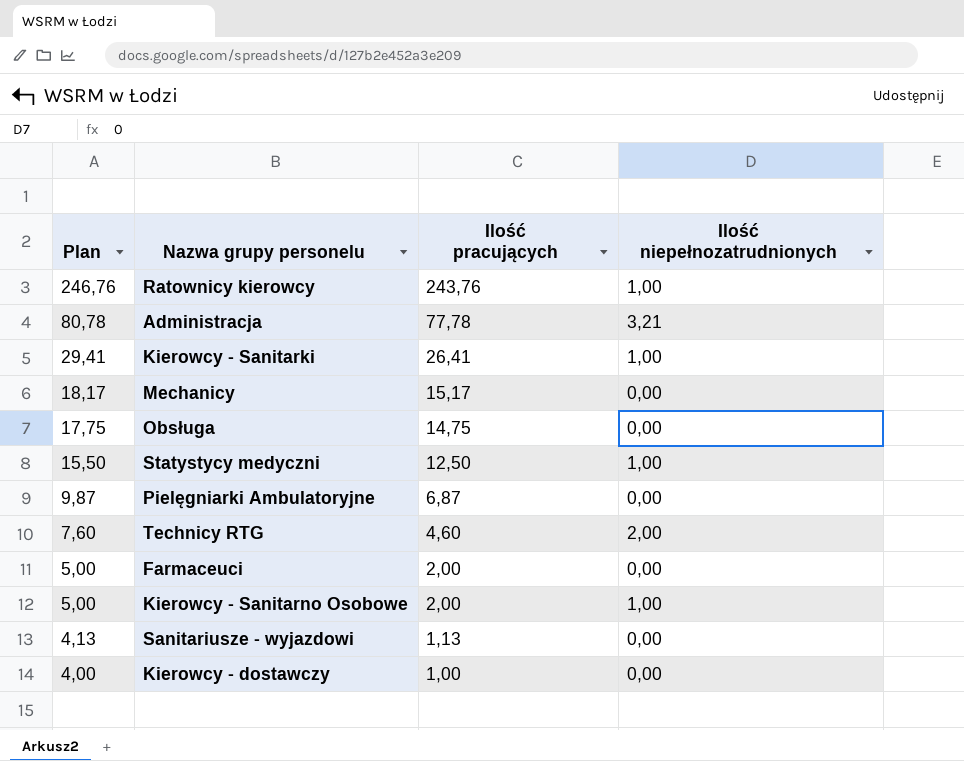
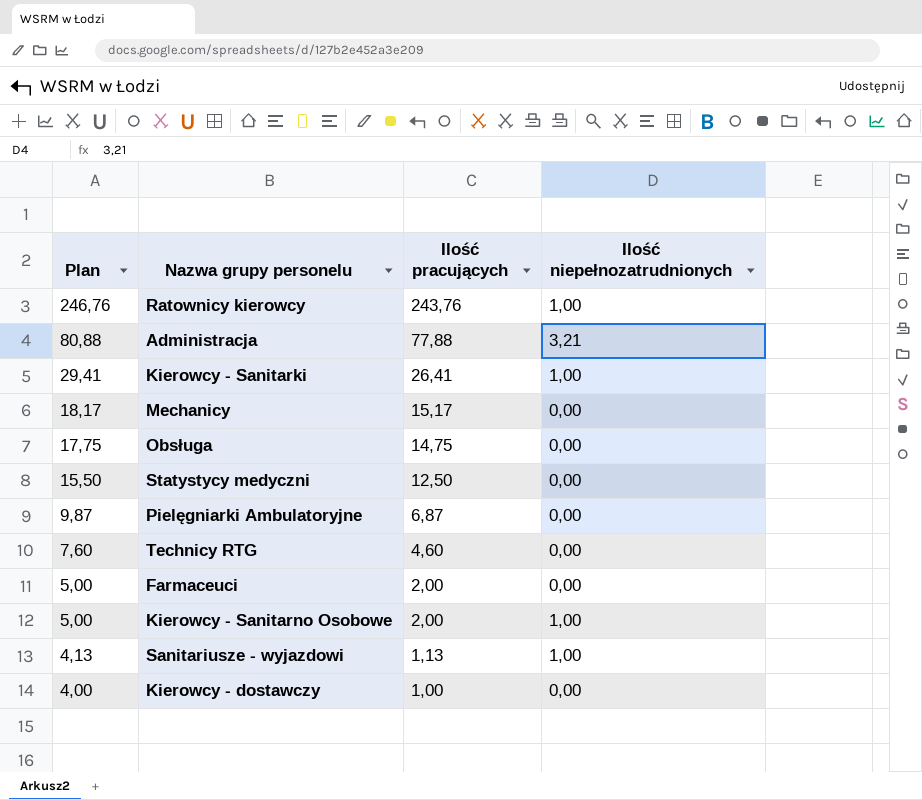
Administracja | Plan: 80,78 -> 80,88
Administracja | Ilość pracujących: 77,78 -> 77,88
Statystycy medyczni | Ilość niepełnozatrudnionych: 1,00 -> 0,00
Technicy RTG | Ilość niepełnozatrudnionych: 2,00 -> 0,00
Sanitariusze - wyjazdowi | Ilość niepełnozatrudnionych: 0,00 -> 1,00

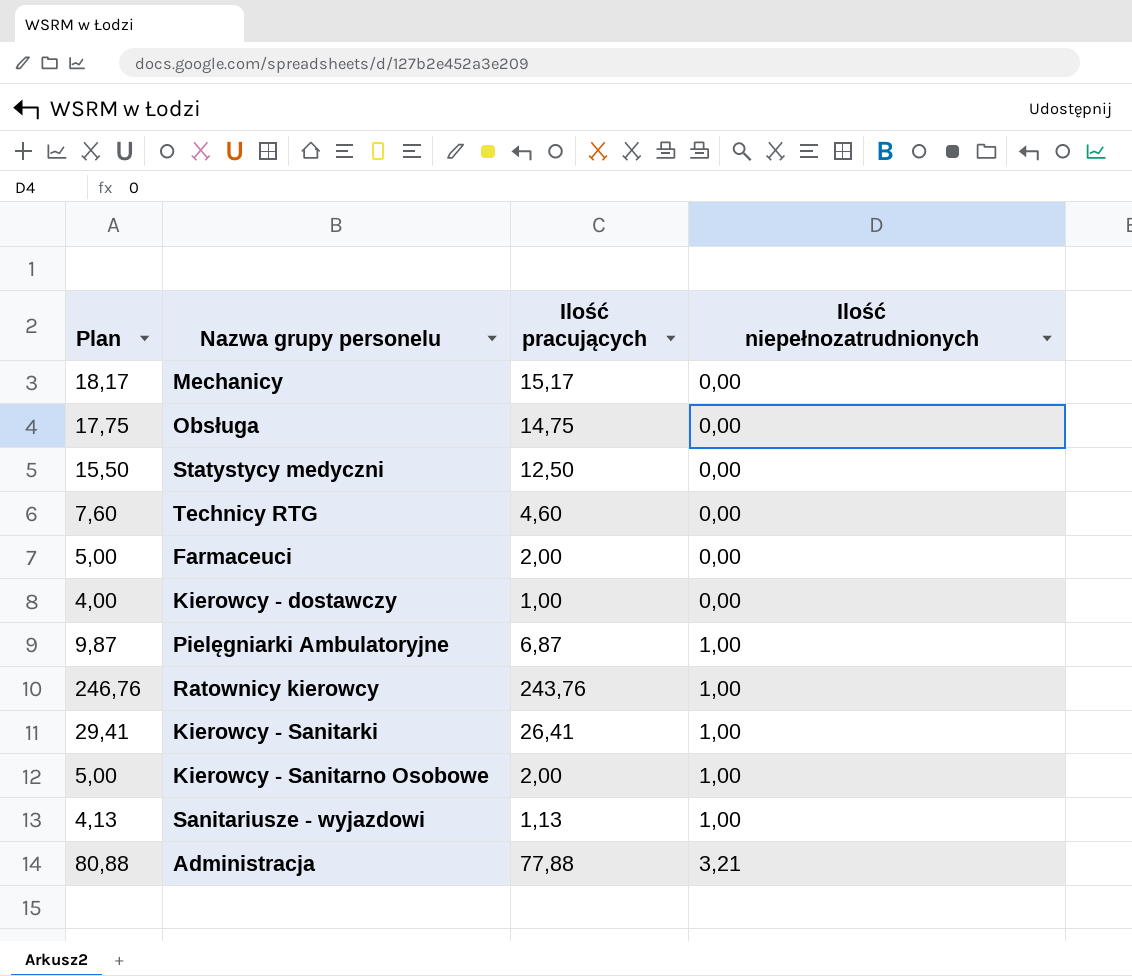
row order: Plan descending -> Ilość niepełnozatrudnionych ascending
Pielęgniarki Ambulatoryjne | Ilość niepełnozatrudnionych: 0,00 -> 1,00

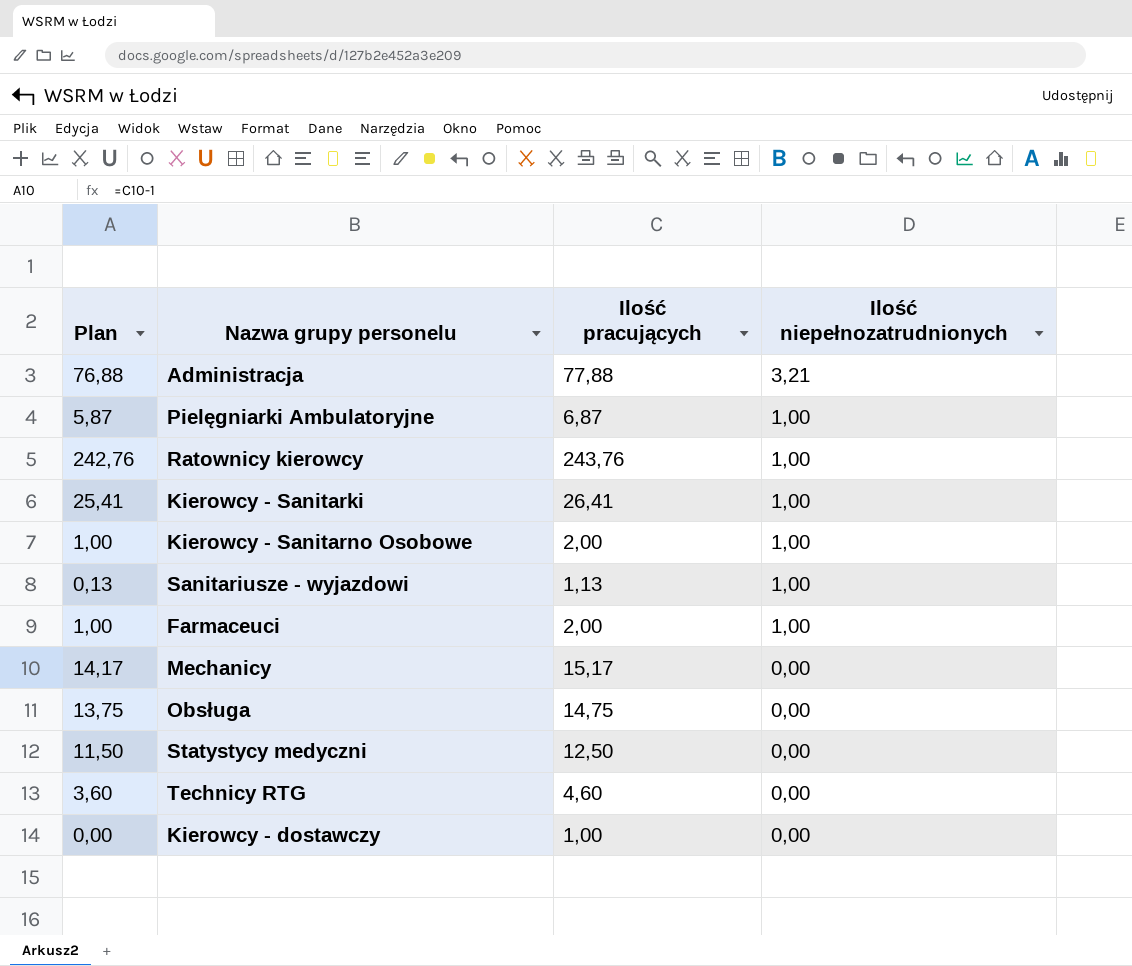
row order: Ilość niepełnozatrudnionych ascending -> Ilość niepełnozatrudnionych descending
column Plan | formula: [Ilość pracujących] + 3 -> [Ilość pracujących] - 1
Farmaceuci | Ilość niepełnozatrudnionych: 0,00 -> 1,00

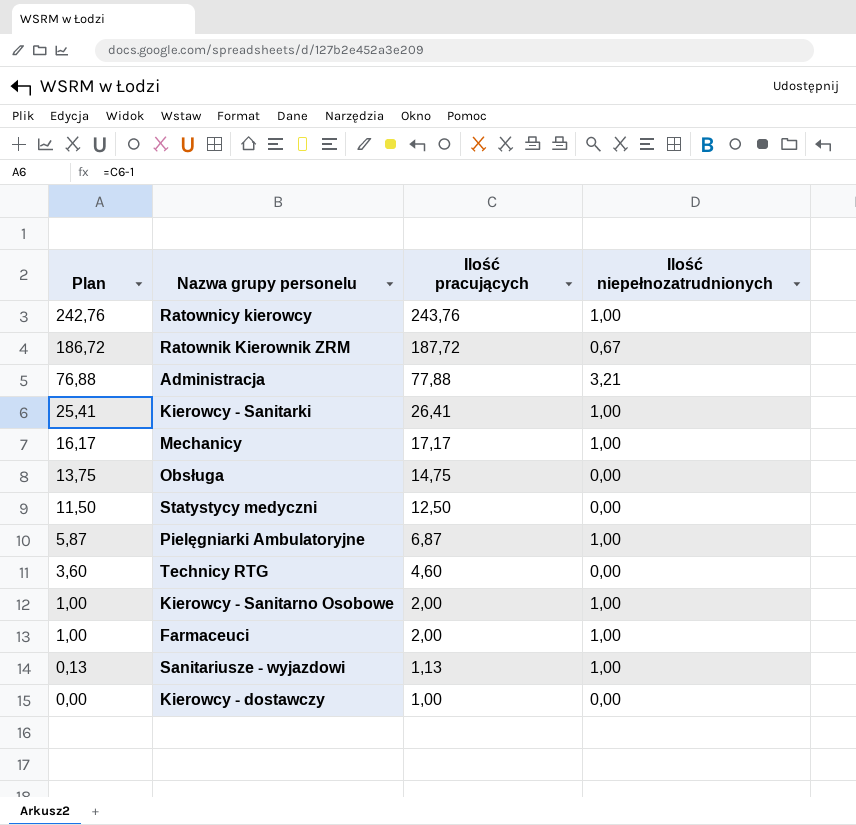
row order: Ilość niepełnozatrudnionych descending -> Plan descending
row Ratownik Kierownik ZRM: none -> 186,72 | 187,72 | 0,67
Mechanicy | Plan: 14,17 -> 16,17
Mechanicy | Ilość pracujących: 15,17 -> 17,17
Mechanicy | Ilość niepełnozatrudnionych: 0,00 -> 1,00

